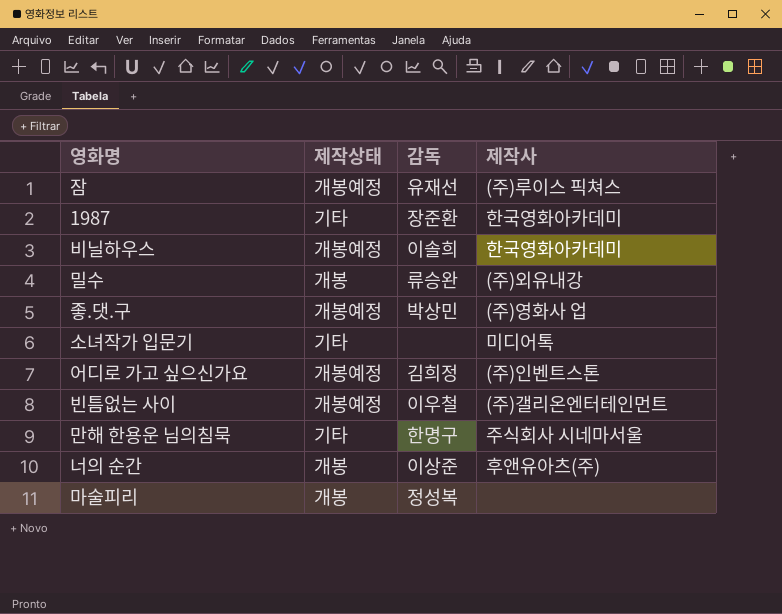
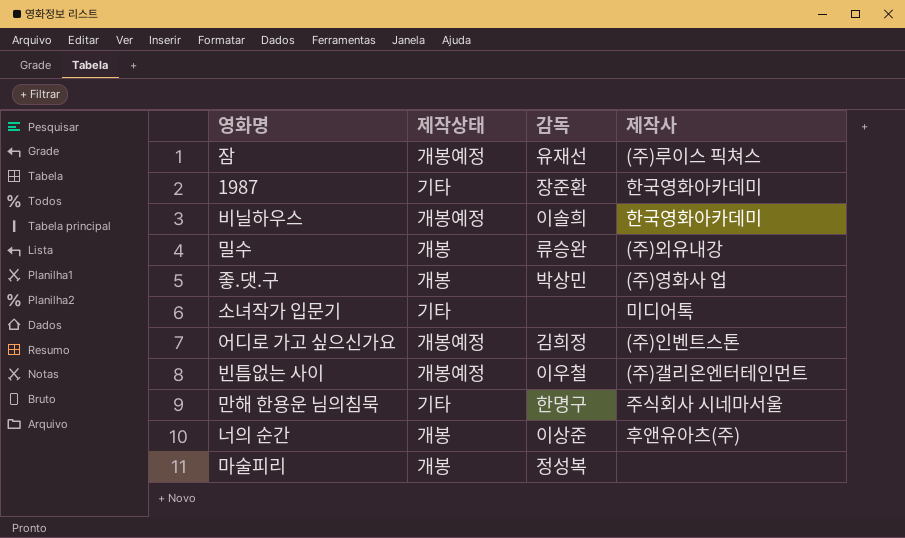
좋.댓.구 | 제작상태: 개봉예정 -> 개봉

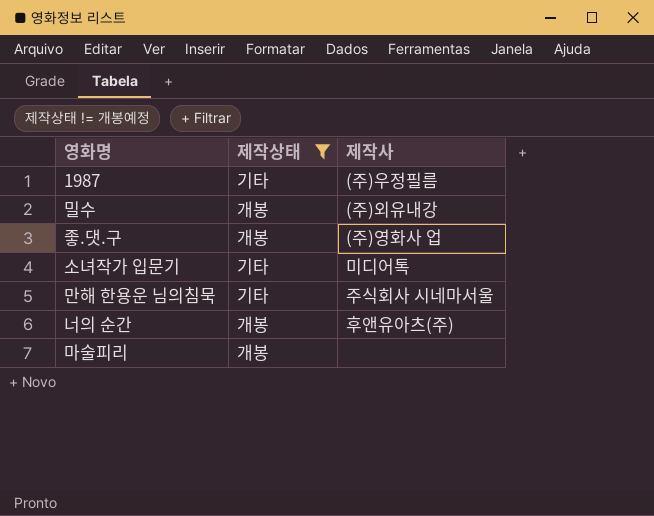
filter: none -> 제작상태 != 개봉예정
column 감독 | position: 3 -> none
1987 | 제작사: 한국영화아카데미 -> (주)우정필름

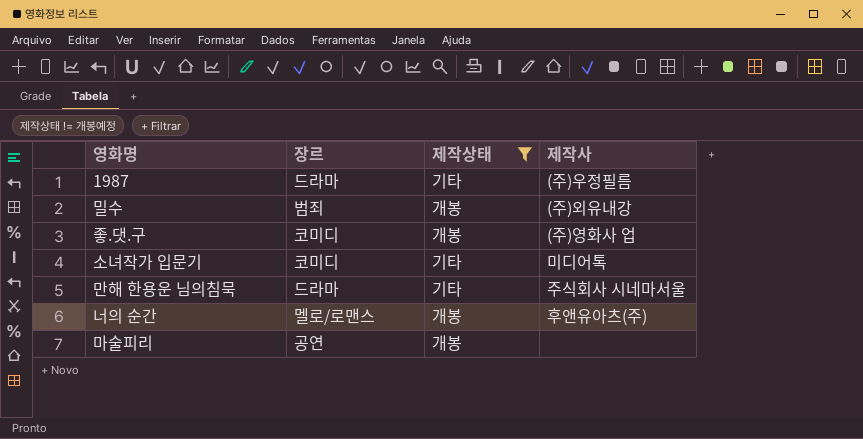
column 장르 | position: none -> 2

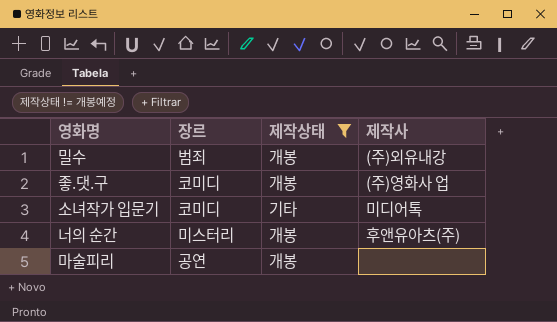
row 1987: 드라마 | 기타 | (주)우정필름 -> none
row 만해 한용운 님의침묵: 드라마 | 기타 | 주식회사 시네마서울 -> none
너의 순간 | 장르: 멜로/로맨스 -> 미스터리

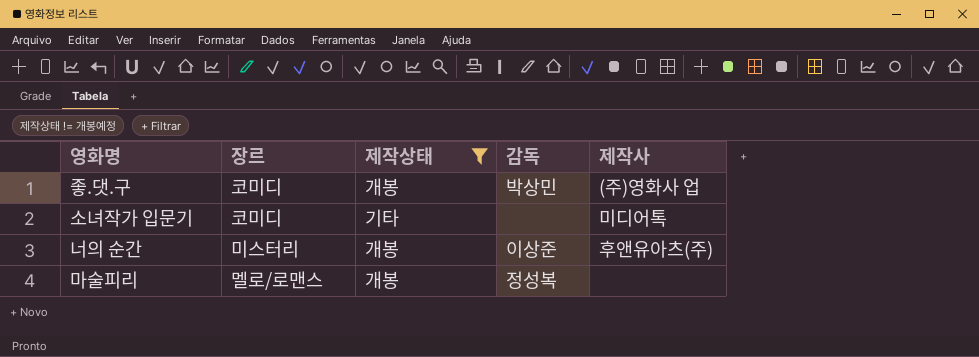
column 감독 | position: none -> 4
row 밀수: 범죄 | 개봉 | (주)외유내강 -> none
마술피리 | 장르: 공연 -> 멜로/로맨스

